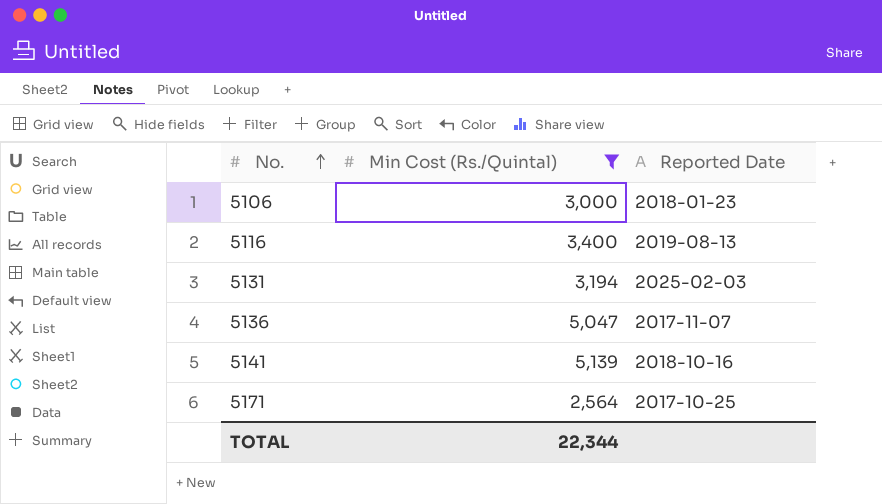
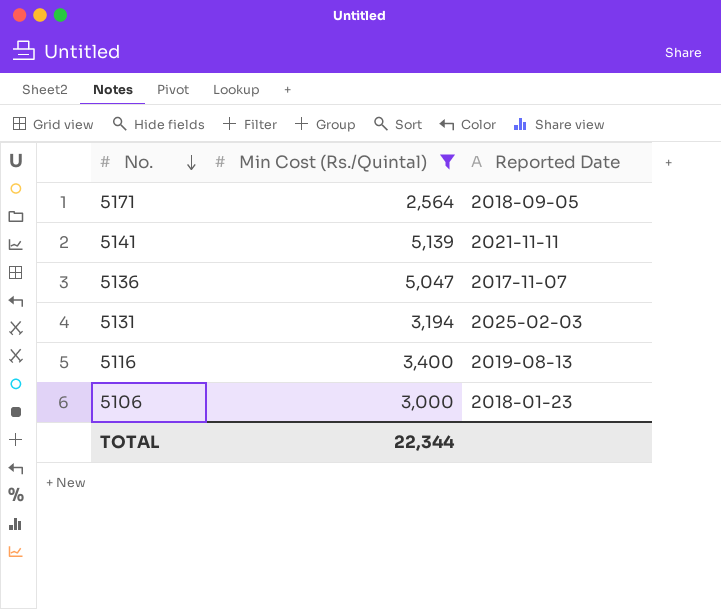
row order: No. ascending -> No. descending
5171 | Reported Date: 2017-10-25 -> 2018-09-05
5141 | Reported Date: 2018-10-16 -> 2021-11-11

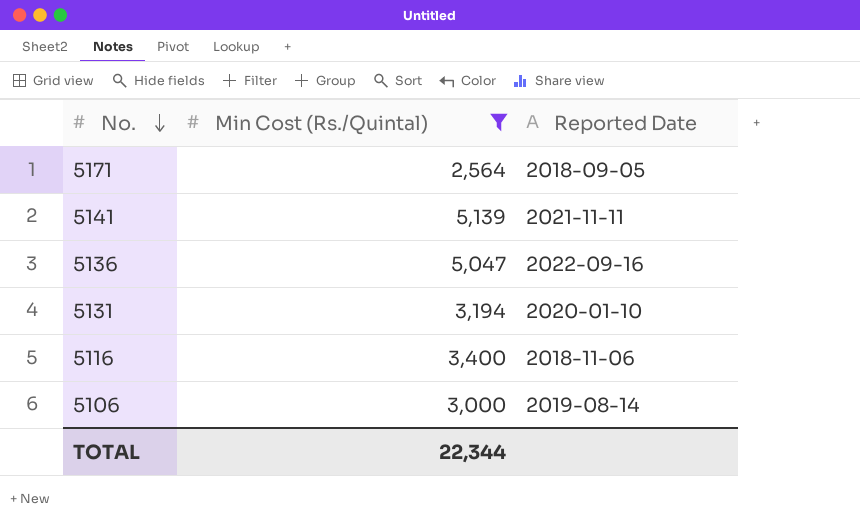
5136 | Reported Date: 2017-11-07 -> 2022-09-16
5131 | Reported Date: 2025-02-03 -> 2020-01-10
5116 | Reported Date: 2019-08-13 -> 2018-11-06
5106 | Reported Date: 2018-01-23 -> 2019-08-14

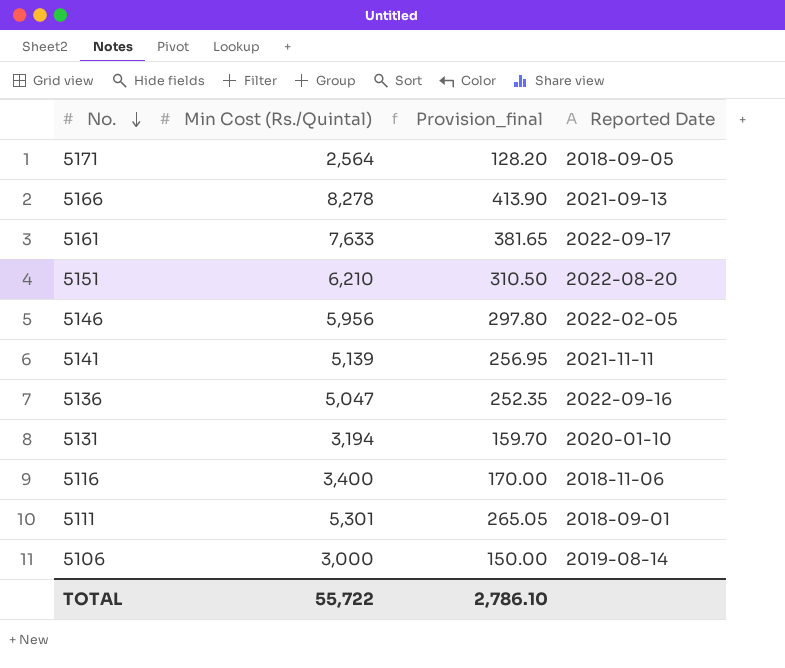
filter: Min Cost (Rs./Quintal) <= 5,139 -> none
column Provision_final | formula: none -> [Min Cost (Rs./Quintal)] * 0.05
TOTAL | Min Cost (Rs./Quintal): 22,344 -> 55,722

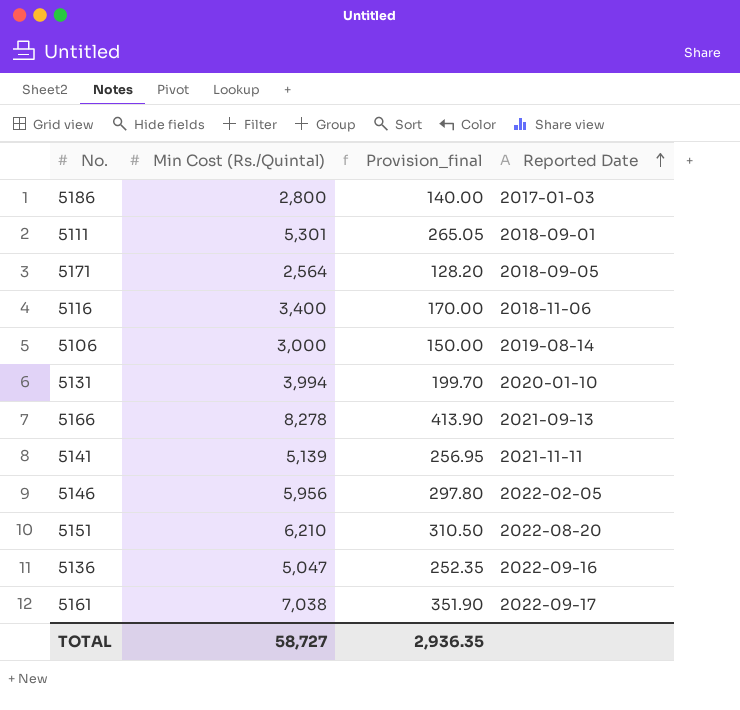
row order: No. descending -> Reported Date ascending
row 5186: none -> 2,800 | 140.00 | 2017-01-03
5131 | Min Cost (Rs./Quintal): 3,194 -> 3,994
5131 | Provision_final: 159.70 -> 199.70
5161 | Min Cost (Rs./Quintal): 7,633 -> 7,038
5161 | Provision_final: 381.65 -> 351.90
TOTAL | Min Cost (Rs./Quintal): 55,722 -> 58,727
TOTAL | Provision_final: 2,786.10 -> 2,936.35

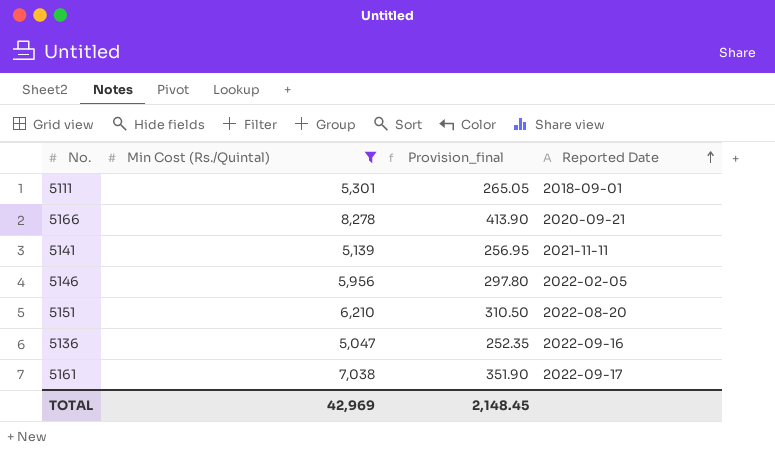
filter: none -> Min Cost (Rs./Quintal) >= 5,047
5166 | Reported Date: 2021-09-13 -> 2020-09-21
TOTAL | Min Cost (Rs./Quintal): 58,727 -> 42,969
TOTAL | Provision_final: 2,936.35 -> 2,148.45

